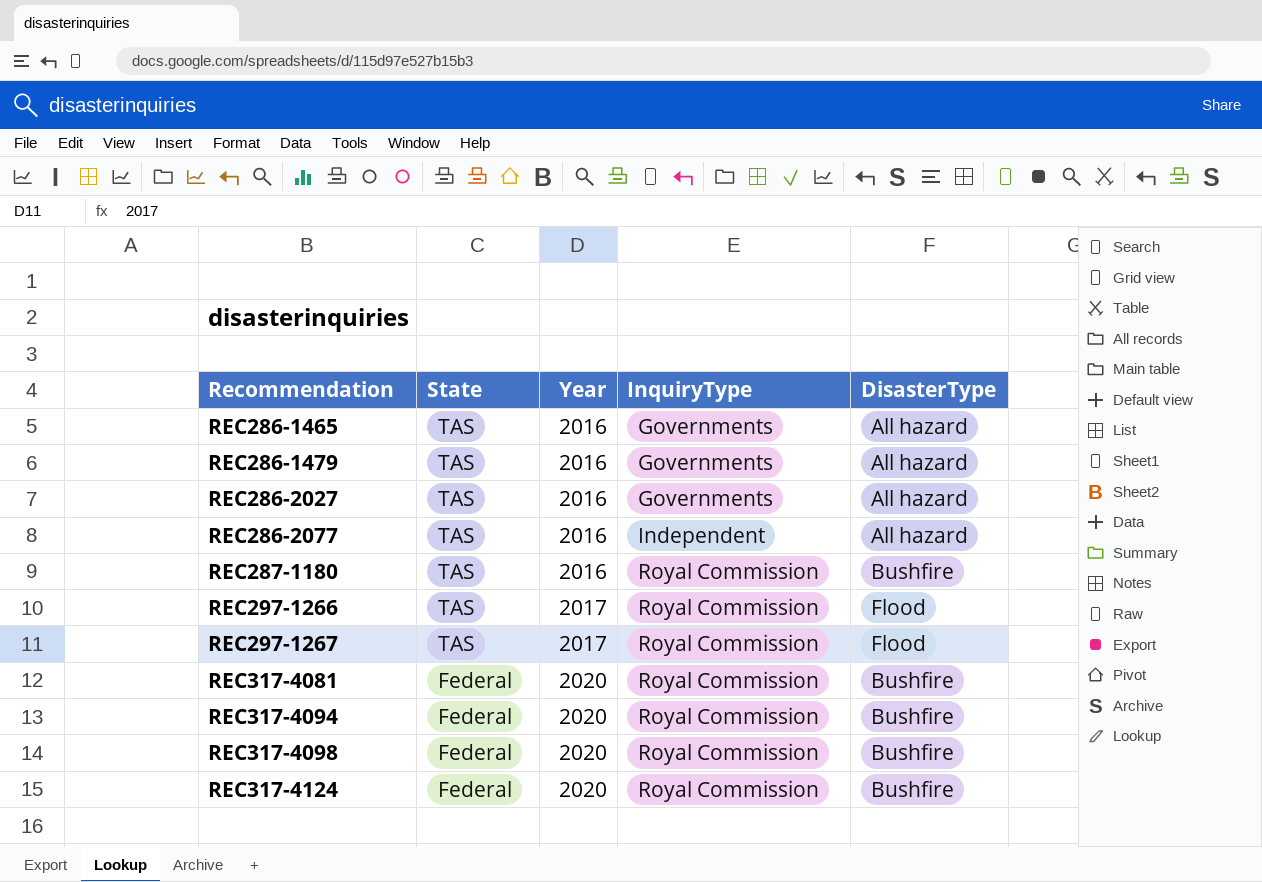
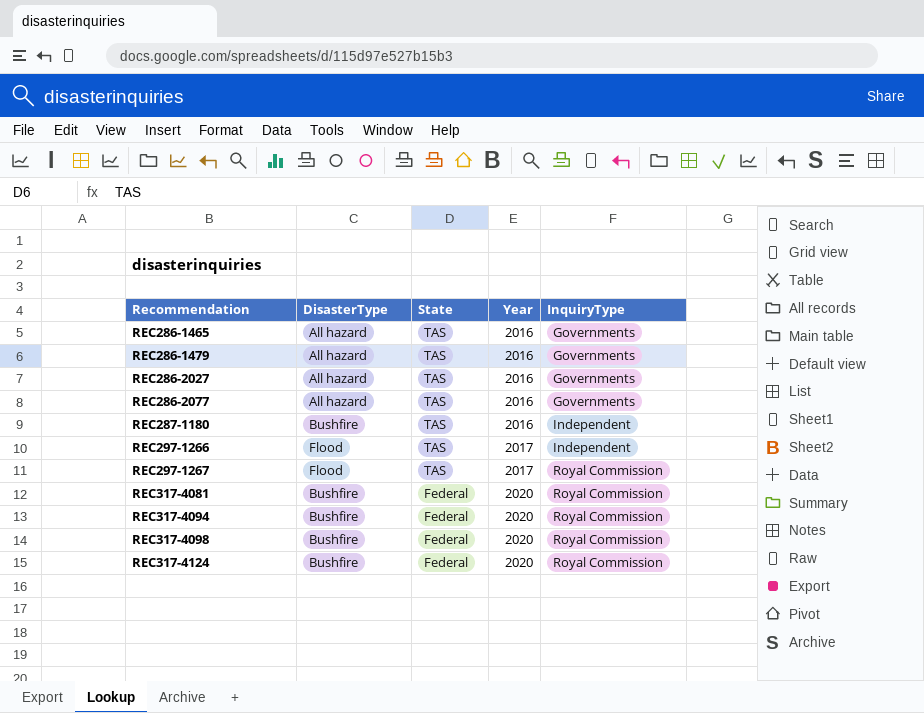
column DisasterType | position: 5 -> 2
REC286-2077 | InquiryType: Independent -> Governments
REC287-1180 | InquiryType: Royal Commission -> Independent
REC297-1266 | InquiryType: Royal Commission -> Independent

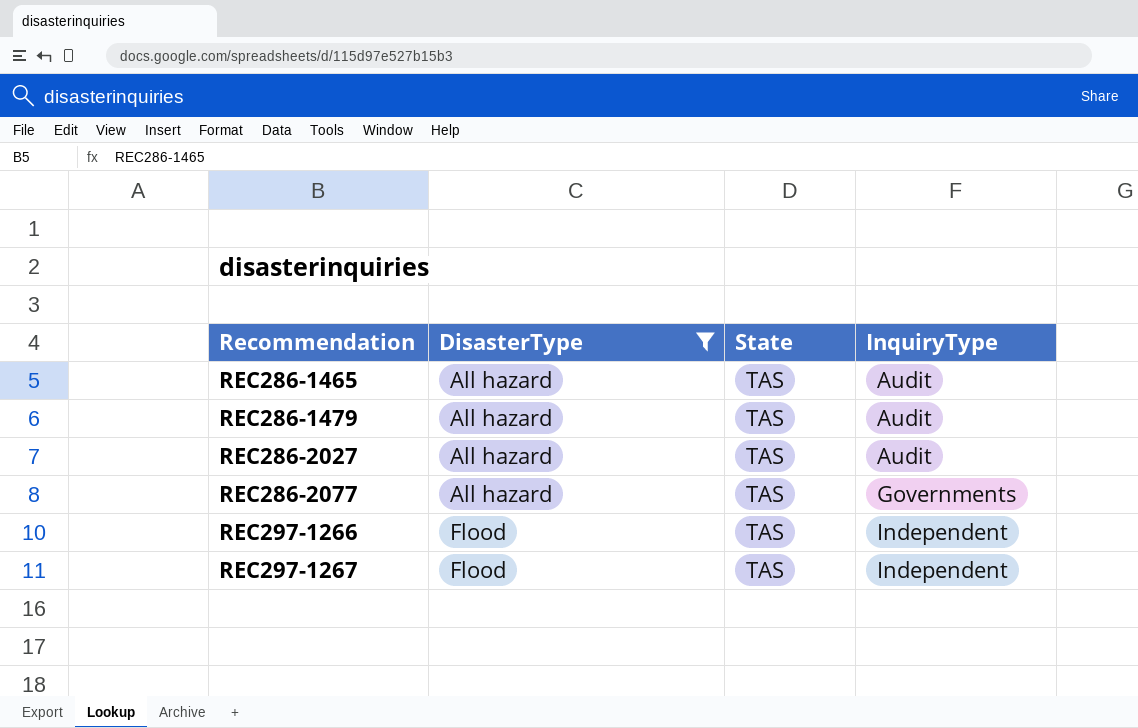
filter: none -> DisasterType != Bushfire
column Year | position: 4 -> none
REC286-1465 | InquiryType: Governments -> Audit
REC286-1479 | InquiryType: Governments -> Audit
REC286-2027 | InquiryType: Governments -> Audit
REC297-1267 | InquiryType: Royal Commission -> Independent

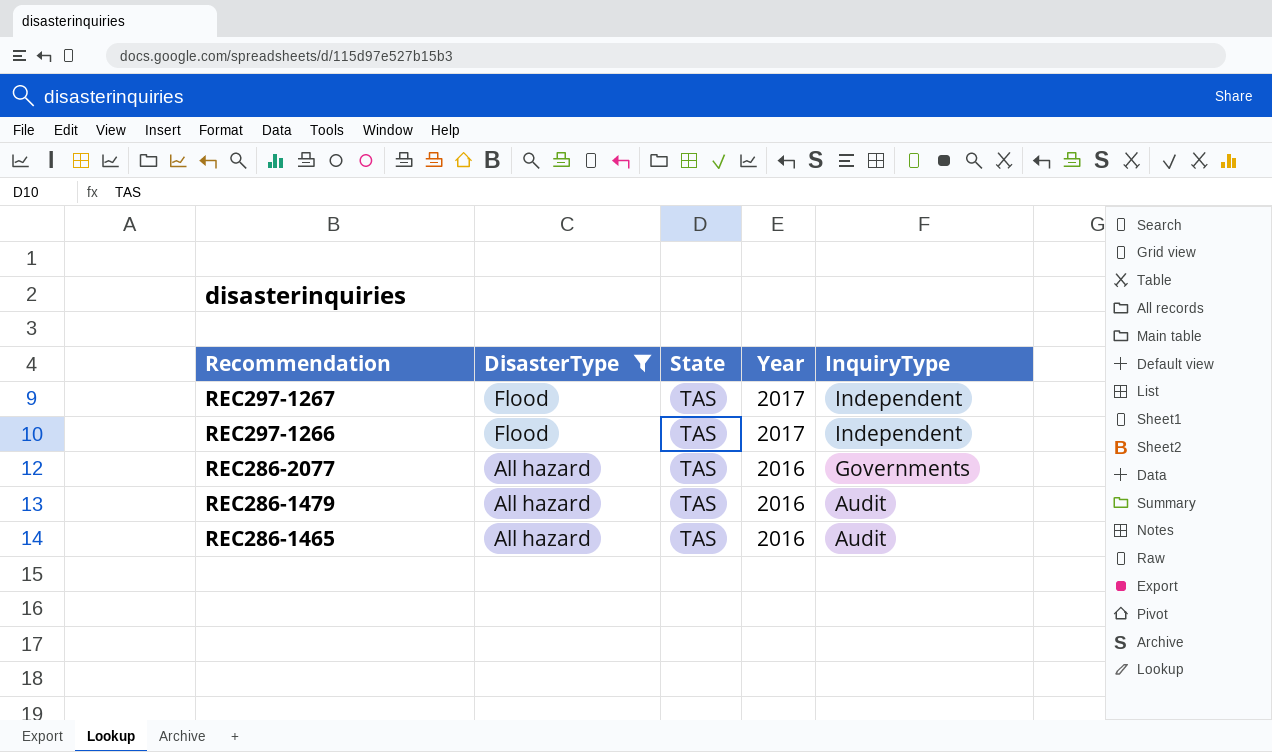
row order: Recommendation ascending -> Recommendation descending
column Year | position: none -> 4
row REC286-2027: All hazard | TAS | Audit -> none

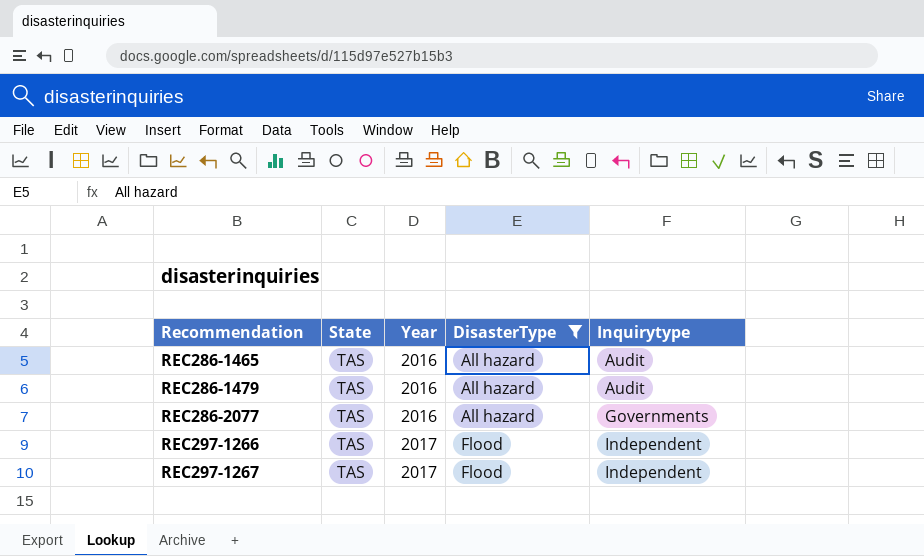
row order: Recommendation descending -> Recommendation ascending
column DisasterType | position: 2 -> 4
column name: InquiryType -> Inquirytype

